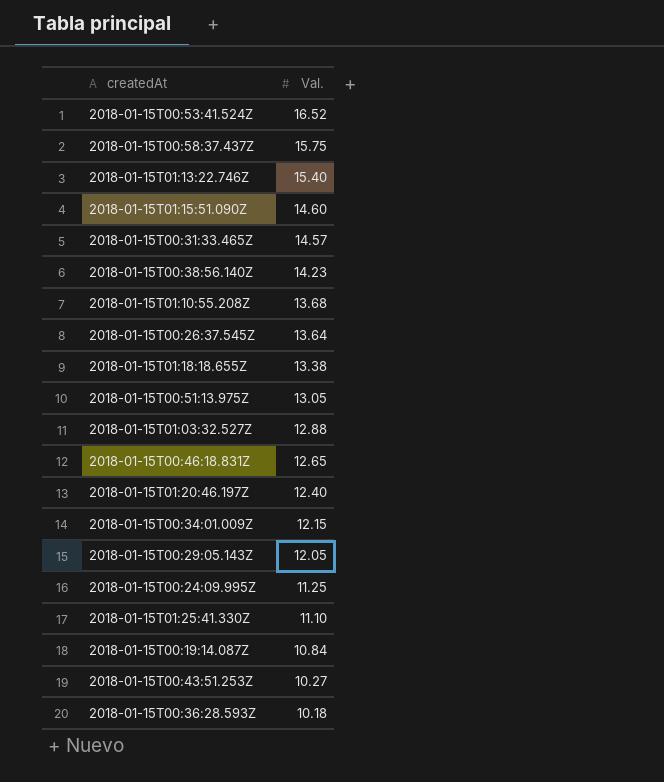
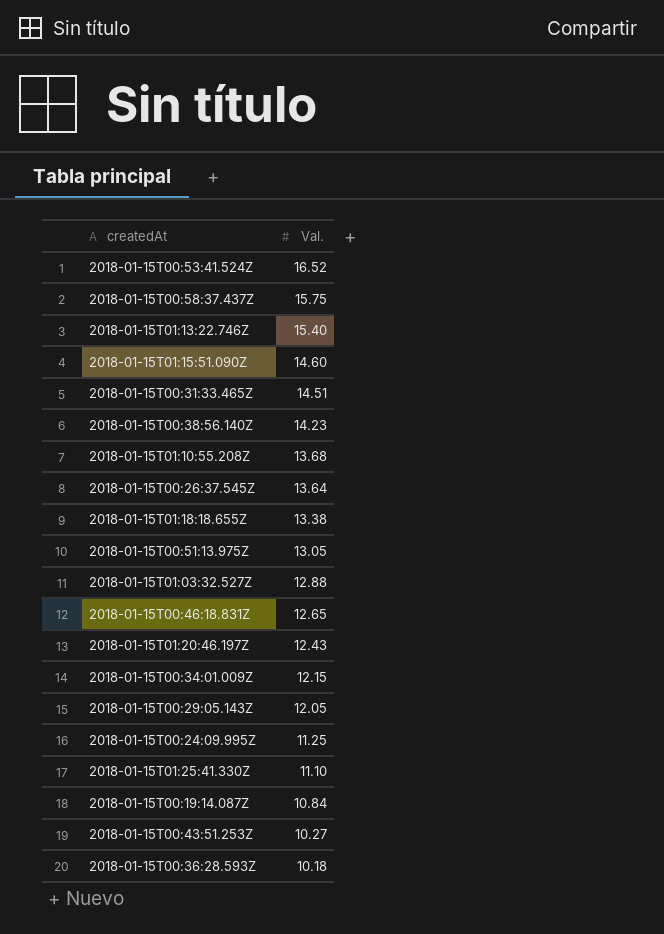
2018-01-15T00:31:33.465Z | Val.: 14.57 -> 14.51
2018-01-15T01:20:46.197Z | Val.: 12.40 -> 12.43

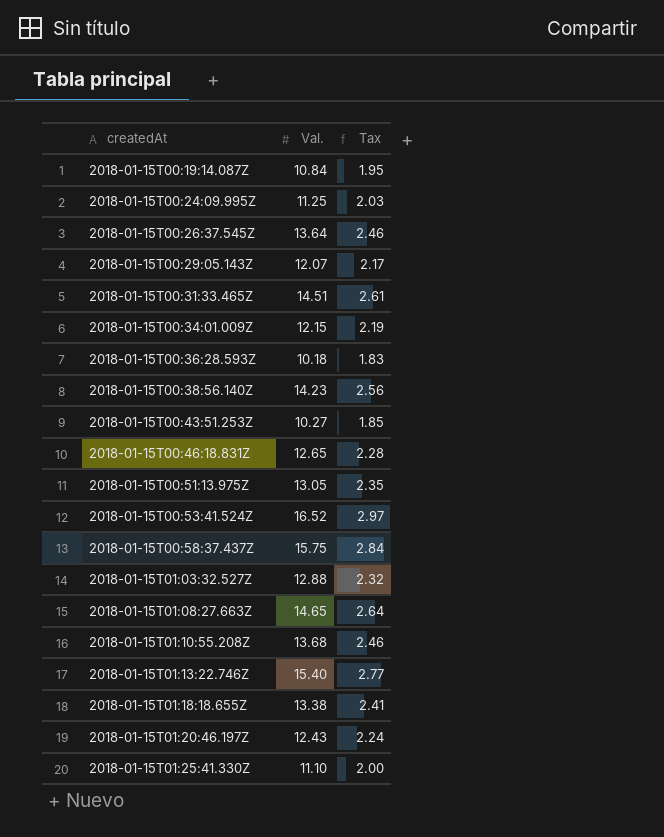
row order: Val. descending -> createdAt ascending
column Tax | formula: none -> [Val.] * 0.18
row 2018-01-15T01:15:51.090Z: 14.60 -> none
2018-01-15T00:29:05.143Z | Val.: 12.05 -> 12.07
row 2018-01-15T01:08:27.663Z: none -> 14.65 | 2.64

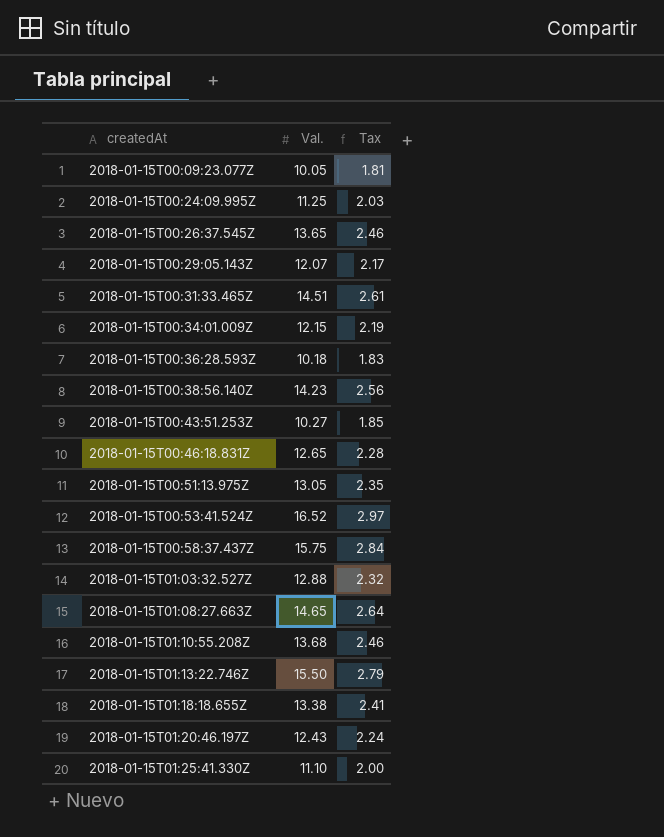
row 2018-01-15T00:19:14.087Z: 10.84 | 1.95 -> none
row 2018-01-15T00:09:23.077Z: none -> 10.05 | 1.81
2018-01-15T00:26:37.545Z | Val.: 13.64 -> 13.65
2018-01-15T01:13:22.746Z | Val.: 15.40 -> 15.50
2018-01-15T01:13:22.746Z | Tax: 2.77 -> 2.79

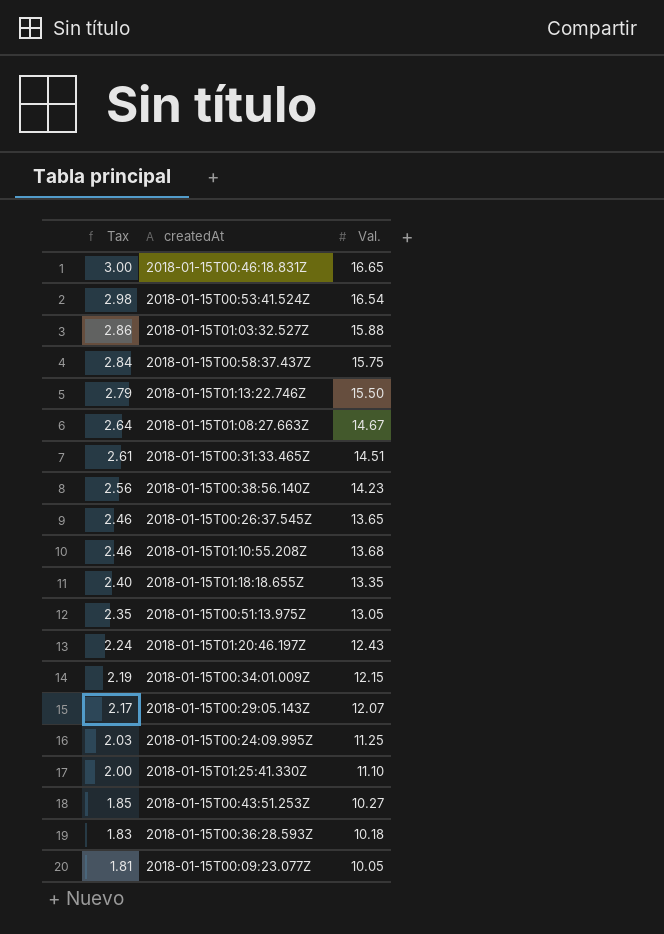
row order: createdAt ascending -> Tax descending
column Tax | position: 3 -> 1
2018-01-15T00:46:18.831Z | Tax: 2.28 -> 3.00
2018-01-15T00:46:18.831Z | Val.: 12.65 -> 16.65
2018-01-15T00:53:41.524Z | Tax: 2.97 -> 2.98
2018-01-15T00:53:41.524Z | Val.: 16.52 -> 16.54
2018-01-15T01:03:32.527Z | Tax: 2.32 -> 2.86
2018-01-15T01:03:32.527Z | Val.: 12.88 -> 15.88
2018-01-15T01:08:27.663Z | Val.: 14.65 -> 14.67
2018-01-15T01:18:18.655Z | Tax: 2.41 -> 2.40
2018-01-15T01:18:18.655Z | Val.: 13.38 -> 13.35

